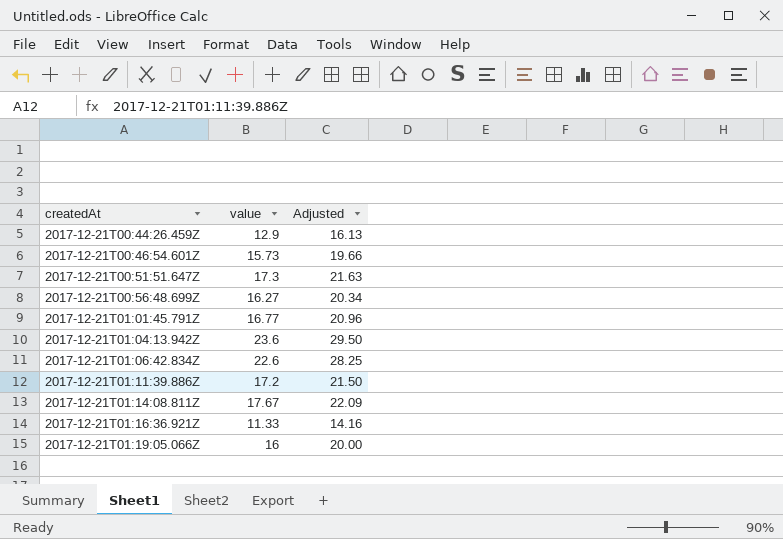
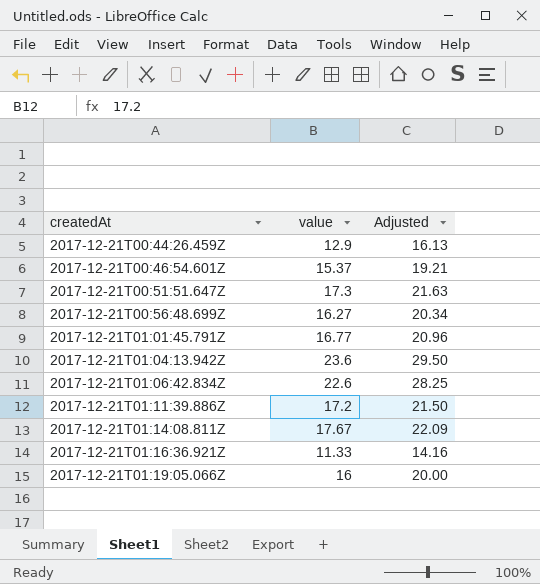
2017-12-21T00:46:54.601Z | value: 15.73 -> 15.37
2017-12-21T00:46:54.601Z | Adjusted: 19.66 -> 19.21

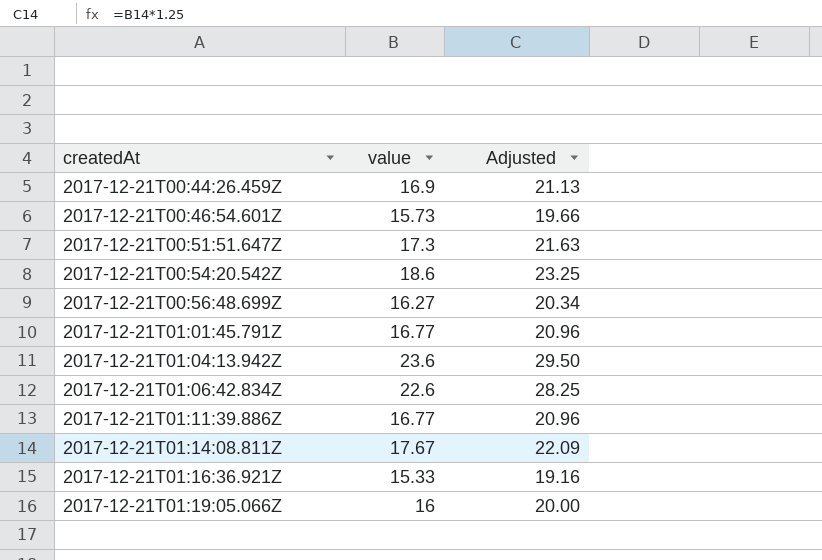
2017-12-21T00:44:26.459Z | value: 12.9 -> 16.9
2017-12-21T00:44:26.459Z | Adjusted: 16.13 -> 21.13
2017-12-21T00:46:54.601Z | value: 15.37 -> 15.73
2017-12-21T00:46:54.601Z | Adjusted: 19.21 -> 19.66
row 2017-12-21T00:54:20.542Z: none -> 18.6 | 23.25
2017-12-21T01:11:39.886Z | value: 17.2 -> 16.77
2017-12-21T01:11:39.886Z | Adjusted: 21.50 -> 20.96
2017-12-21T01:16:36.921Z | value: 11.33 -> 15.33
2017-12-21T01:16:36.921Z | Adjusted: 14.16 -> 19.16

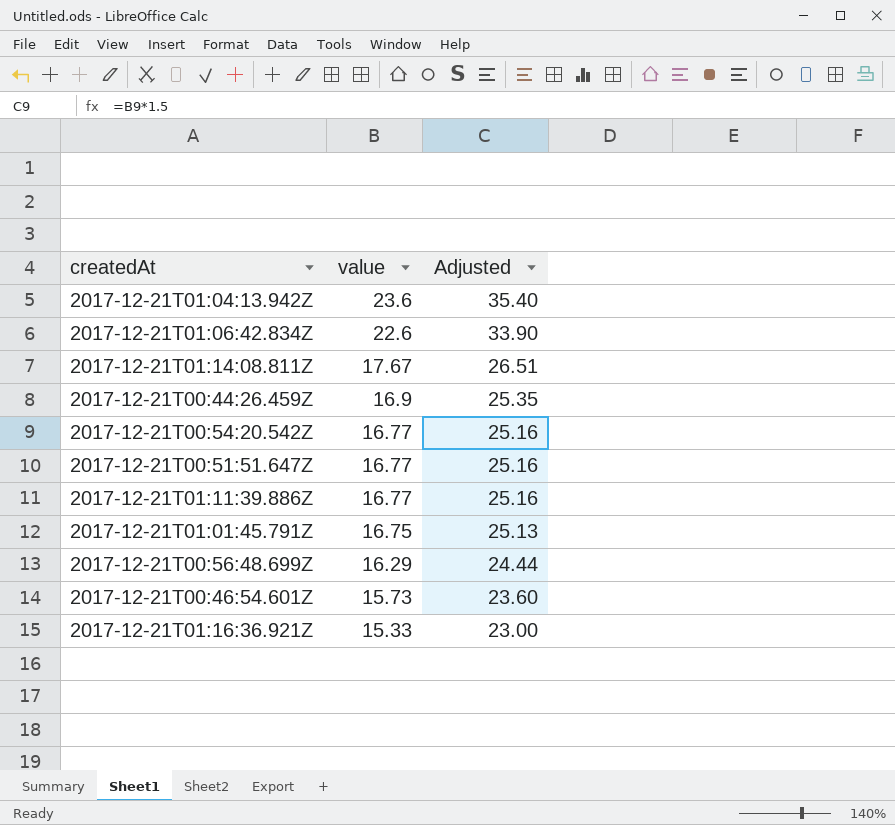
row order: createdAt ascending -> value descending
column Adjusted | formula: [value] * 1.25 -> [value] * 1.5
row 2017-12-21T01:19:05.066Z: 16 | 20.00 -> none
2017-12-21T00:54:20.542Z | value: 18.6 -> 16.77
2017-12-21T00:51:51.647Z | value: 17.3 -> 16.77
2017-12-21T01:01:45.791Z | value: 16.77 -> 16.75
2017-12-21T00:56:48.699Z | value: 16.27 -> 16.29

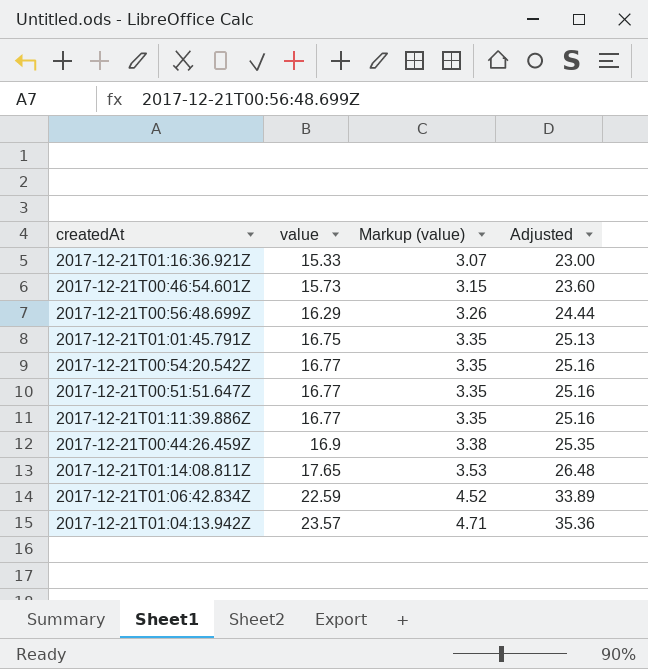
row order: value descending -> value ascending
column Markup (value) | formula: none -> [value] * 0.2
2017-12-21T01:14:08.811Z | value: 17.67 -> 17.65
2017-12-21T01:14:08.811Z | Adjusted: 26.51 -> 26.48
2017-12-21T01:06:42.834Z | value: 22.6 -> 22.59
2017-12-21T01:06:42.834Z | Adjusted: 33.90 -> 33.89
2017-12-21T01:04:13.942Z | value: 23.6 -> 23.57
2017-12-21T01:04:13.942Z | Adjusted: 35.40 -> 35.36

